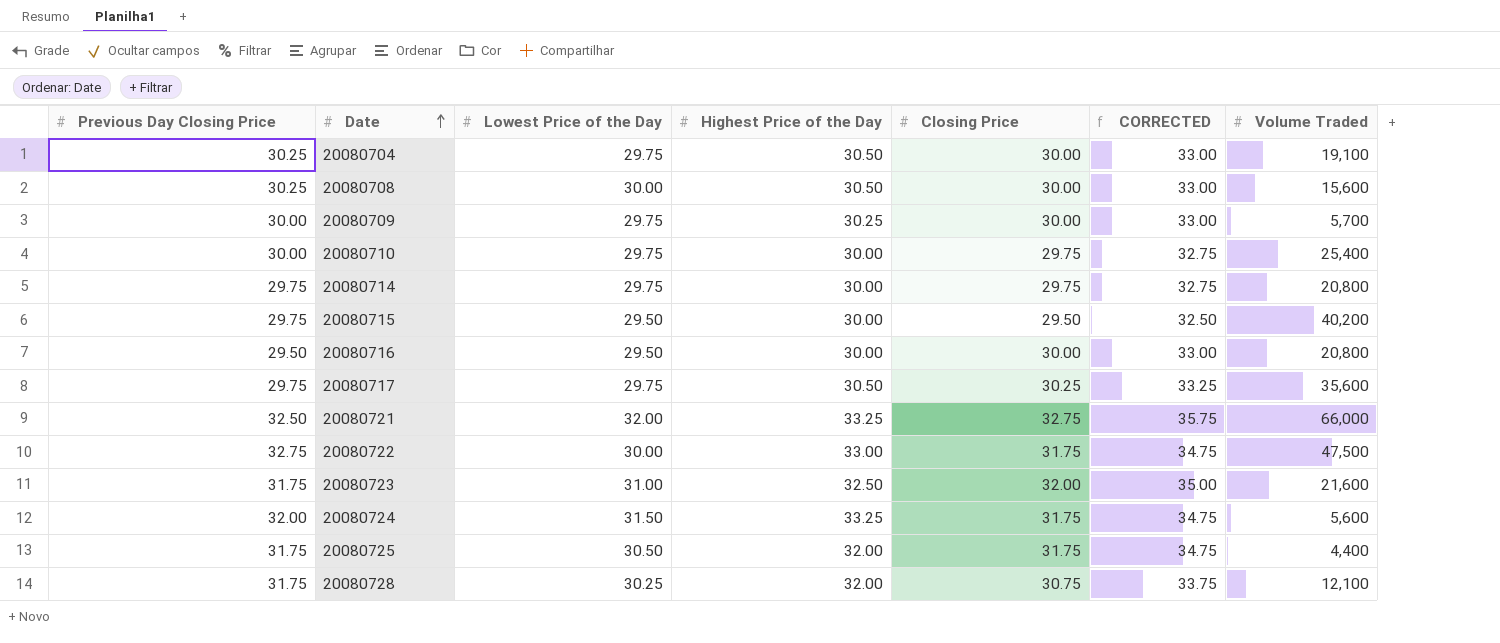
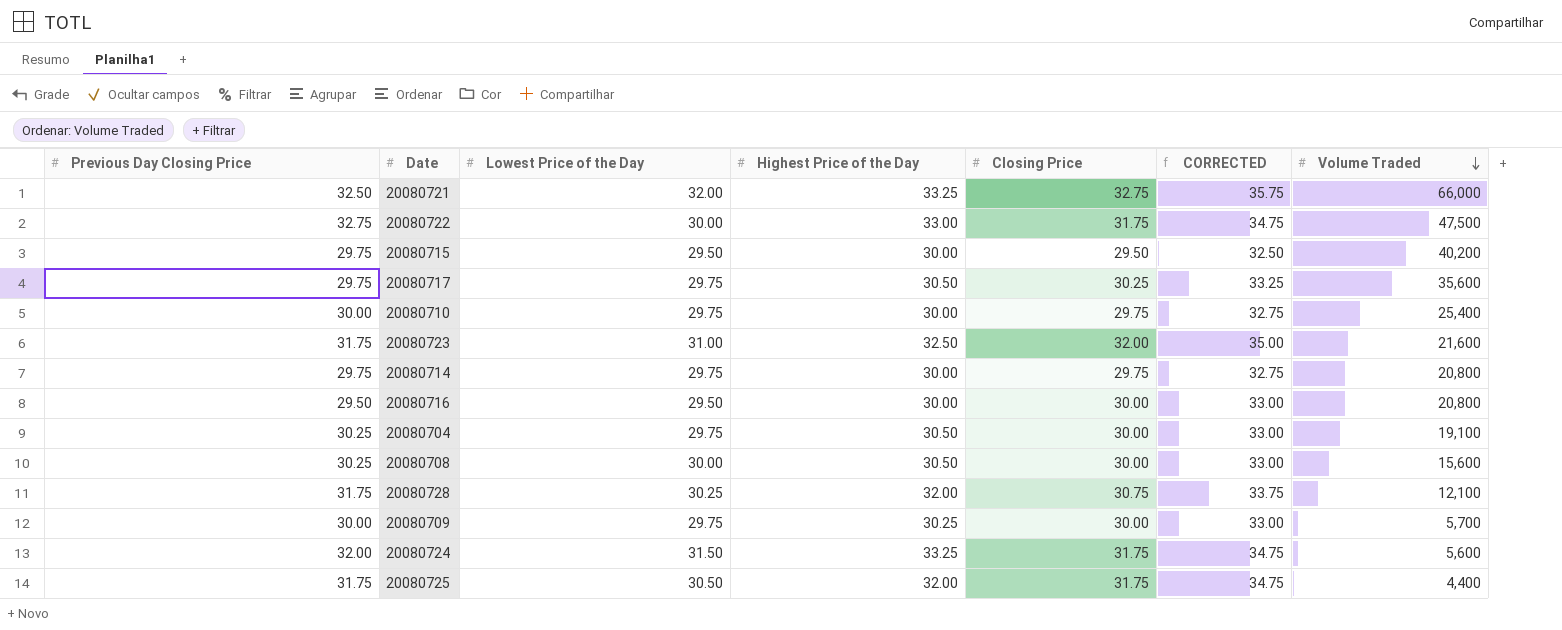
row order: Date ascending -> Volume Traded descending

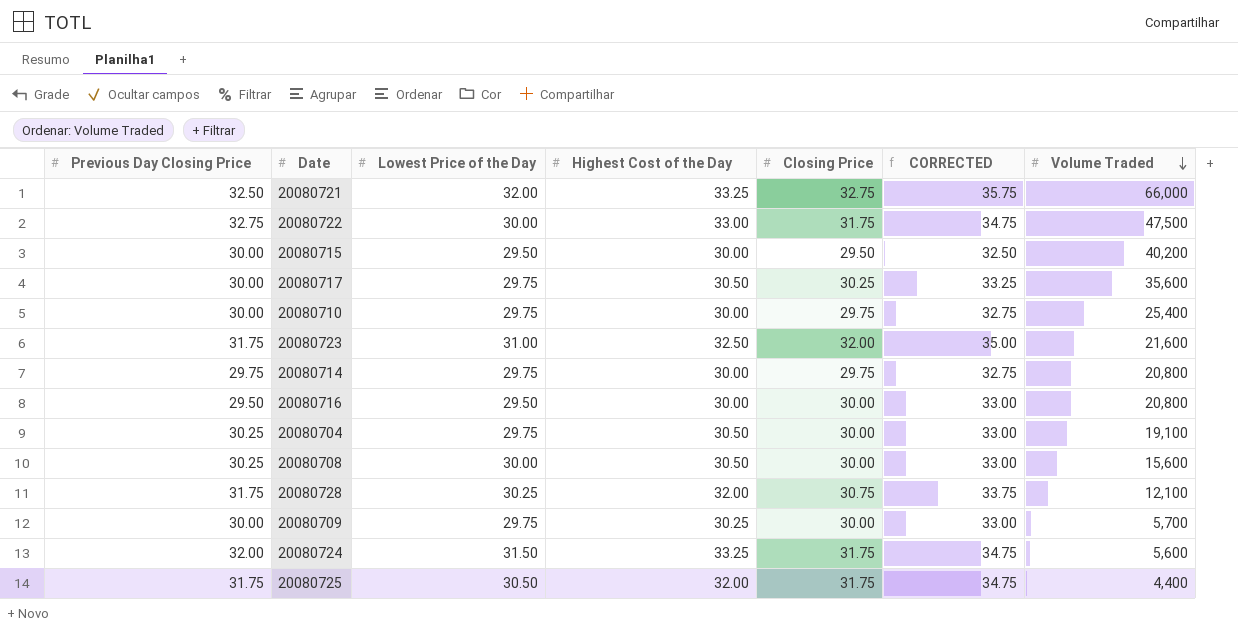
column name: Highest Price of the Day -> Highest Cost of the Day
20080715 | Previous Day Closing Price: 29.75 -> 30.00
20080717 | Previous Day Closing Price: 29.75 -> 30.00

